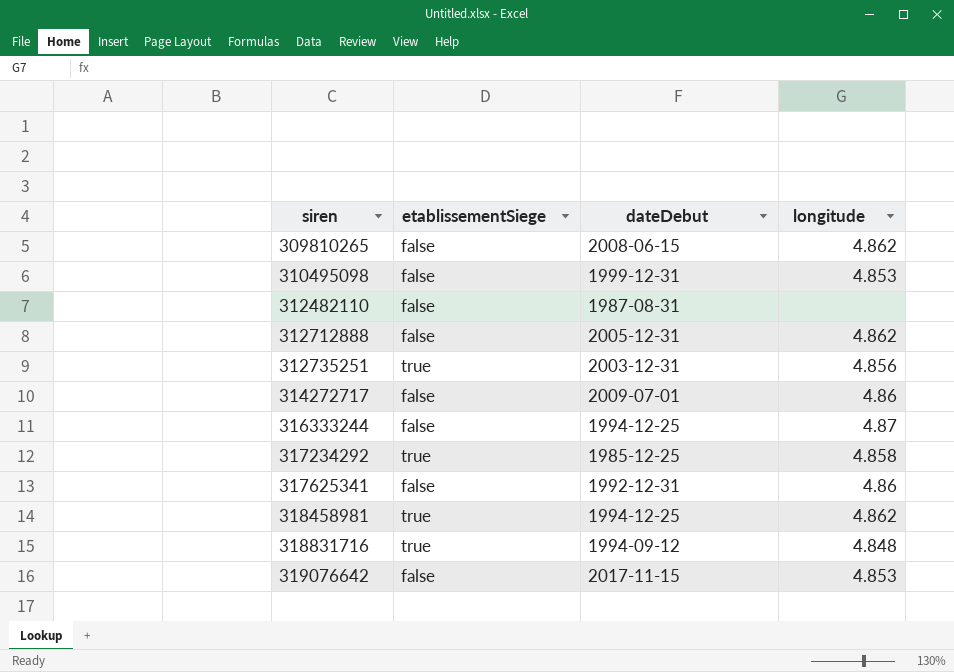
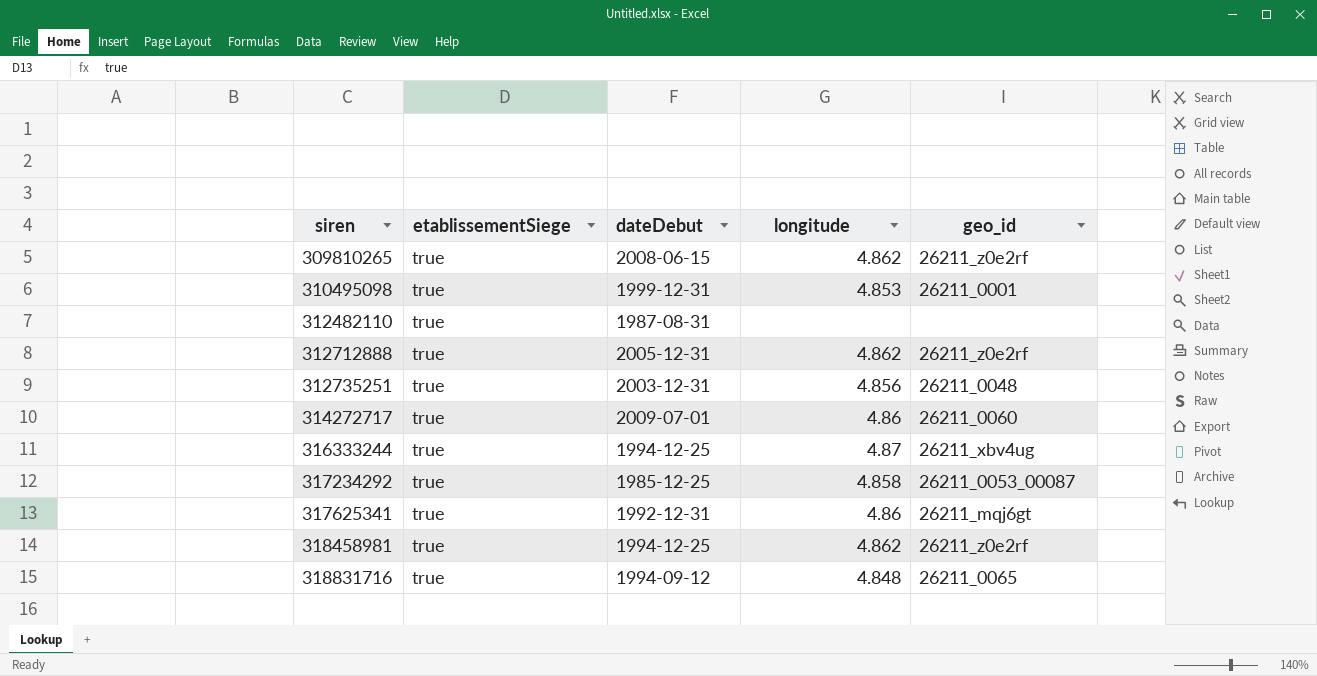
column geo_id | position: none -> 5
row 319076642: false | 2017-11-15 | 4.853 -> none
309810265 | etablissementSiege: false -> true
310495098 | etablissementSiege: false -> true
312482110 | etablissementSiege: false -> true
312712888 | etablissementSiege: false -> true
314272717 | etablissementSiege: false -> true
316333244 | etablissementSiege: false -> true
317625341 | etablissementSiege: false -> true

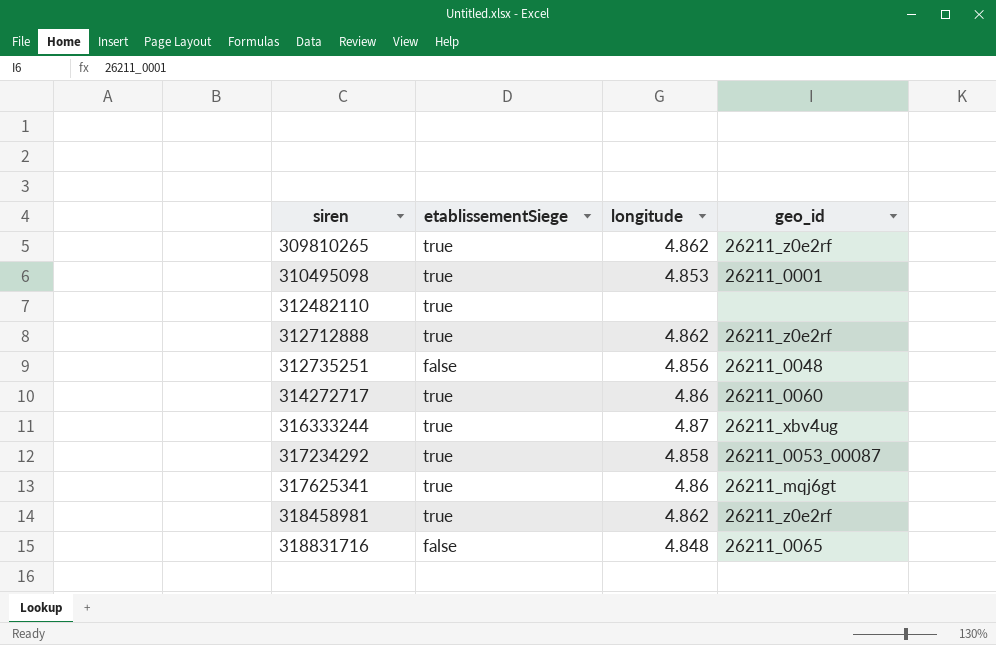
column dateDebut | position: 3 -> none
312735251 | etablissementSiege: true -> false
318831716 | etablissementSiege: true -> false

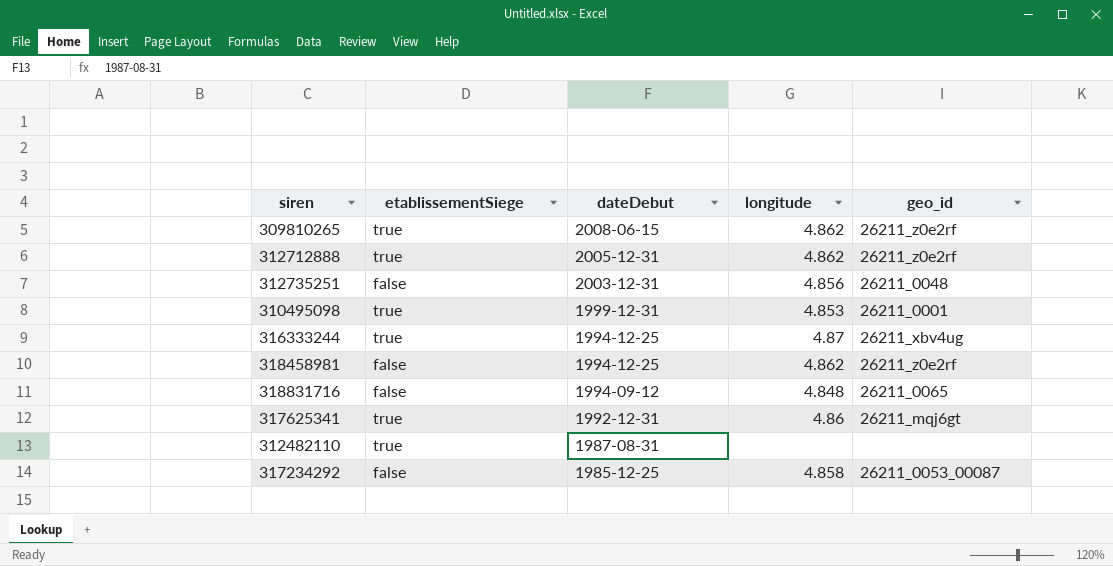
row order: siren ascending -> dateDebut descending
column dateDebut | position: none -> 3
row 314272717: true | 4.86 | 26211_0060 -> none
318458981 | etablissementSiege: true -> false
317234292 | etablissementSiege: true -> false

